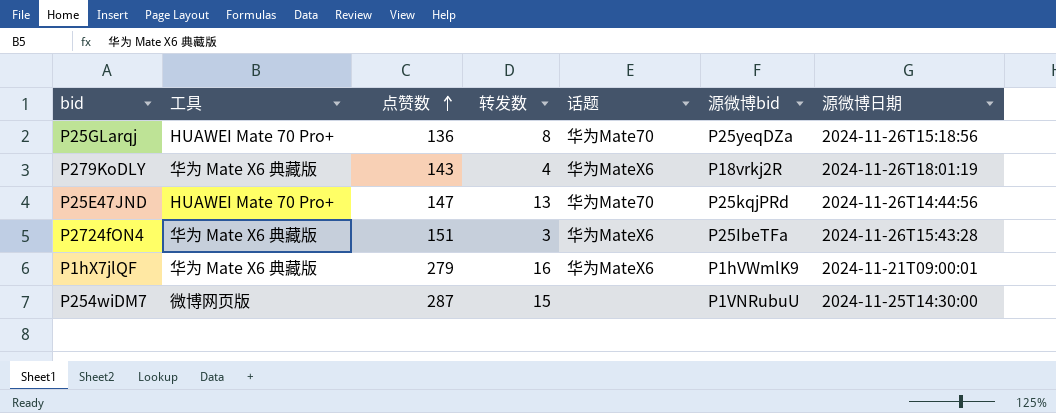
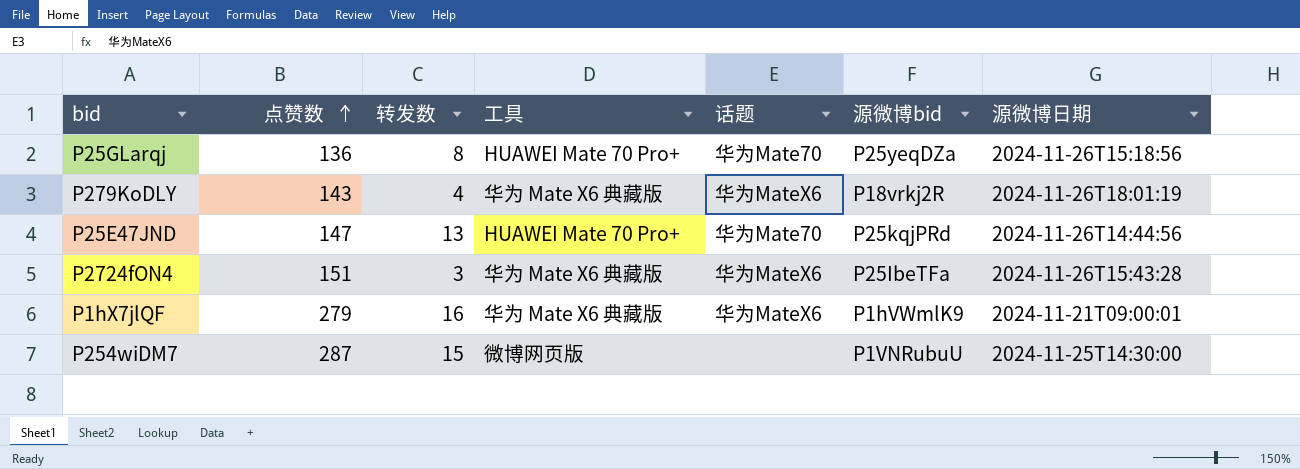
column 工具 | position: 2 -> 4

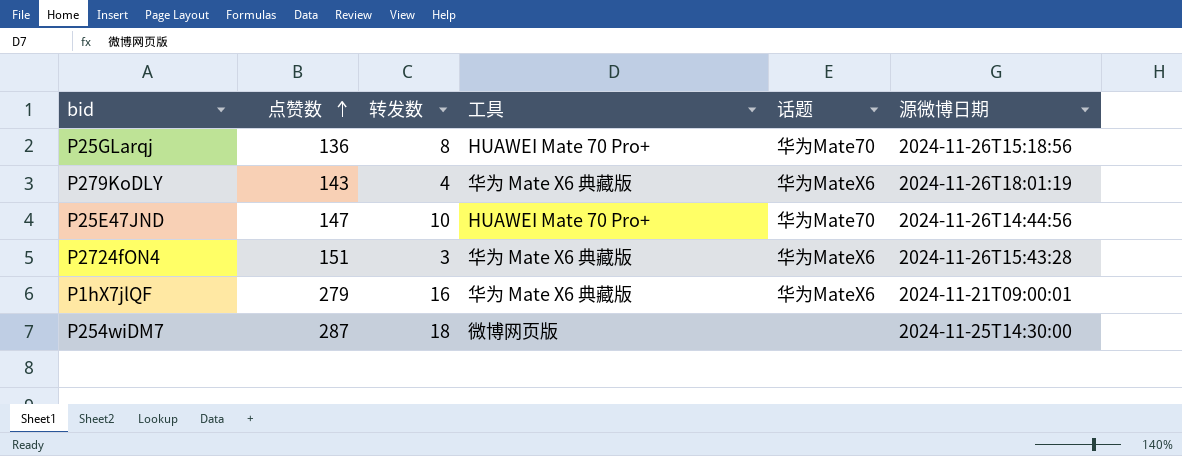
column 源微博bid | position: 6 -> none
P25E47JND | 转发数: 13 -> 10
P254wiDM7 | 转发数: 15 -> 18

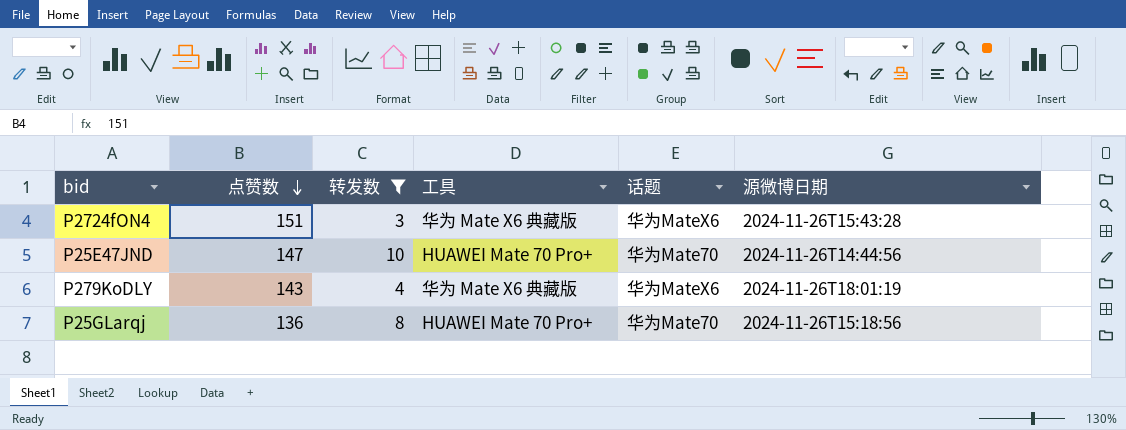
filter: none -> 转发数 <= 10
row order: 点赞数 ascending -> 点赞数 descending

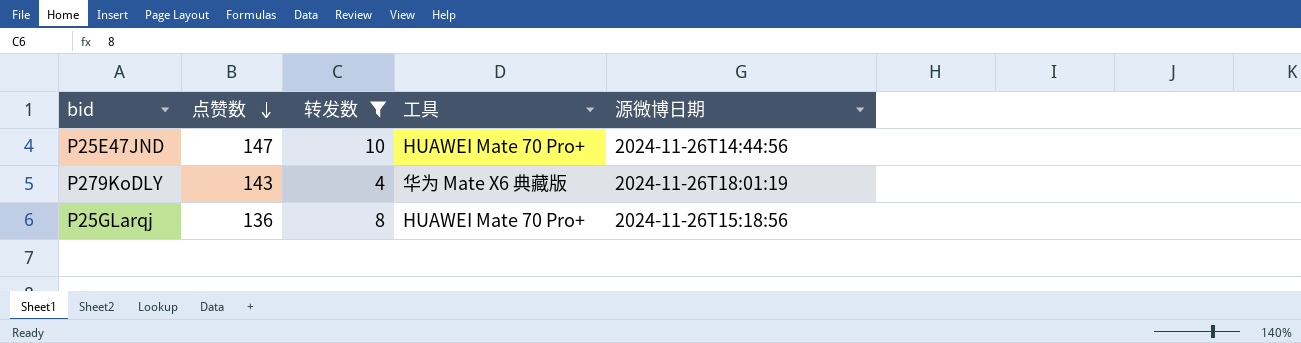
column 话题 | position: 5 -> none
row P2724fON4: 151 | 3 | 华为 Mate X6 典藏版 | 华为MateX6 | 2024-11-26T15:43:28 -> none

